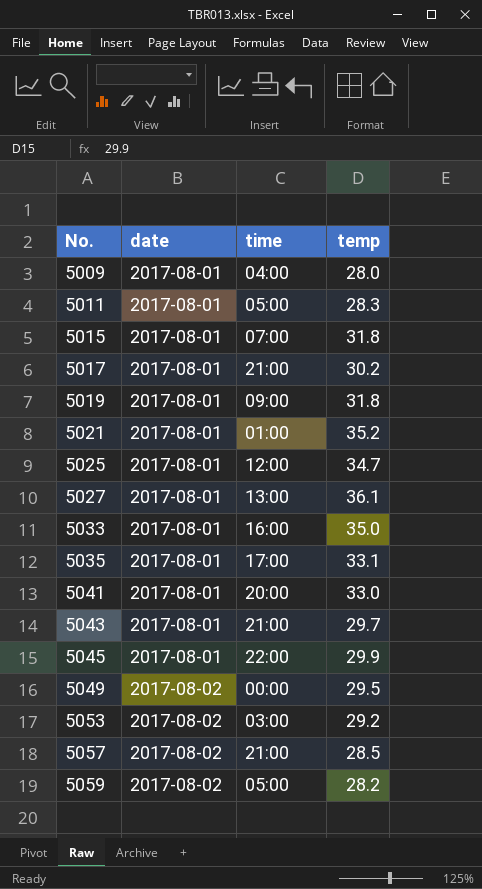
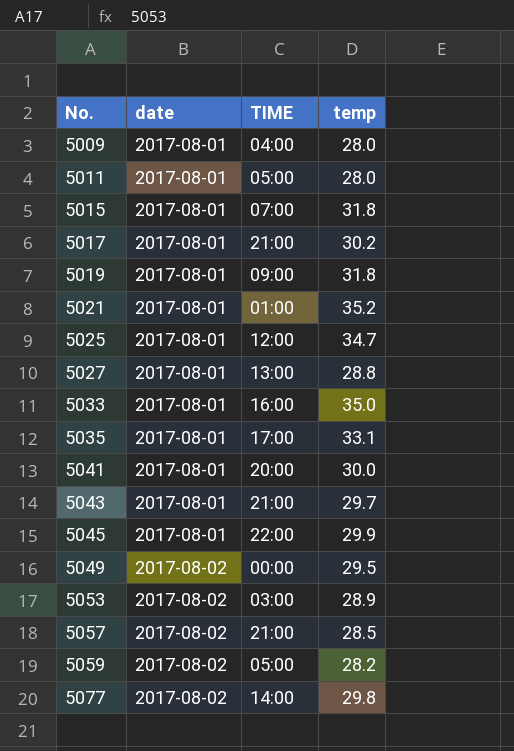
column name: time -> TIME
5011 | temp: 28.3 -> 28.0
5027 | temp: 36.1 -> 28.8
5041 | temp: 33.0 -> 30.0
5053 | temp: 29.2 -> 28.9
row 5077: none -> 2017-08-02 | 14:00 | 29.8

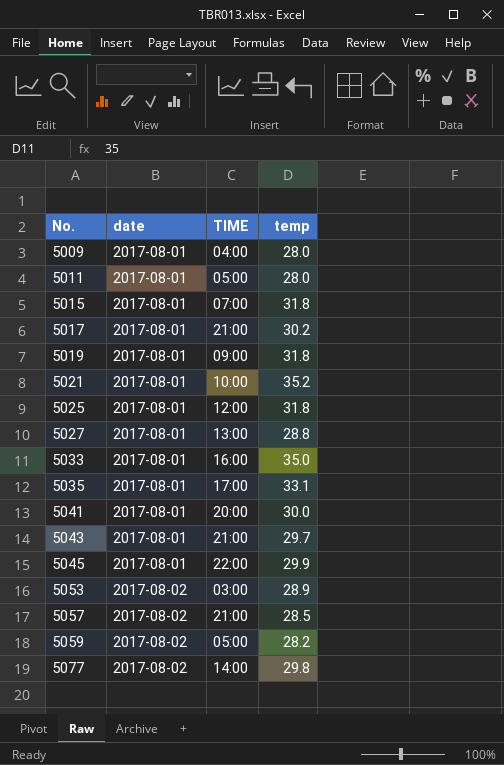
row 5049: 2017-08-02 | 00:00 | 29.5 -> none
5021 | TIME: 01:00 -> 10:00
5025 | temp: 34.7 -> 31.8

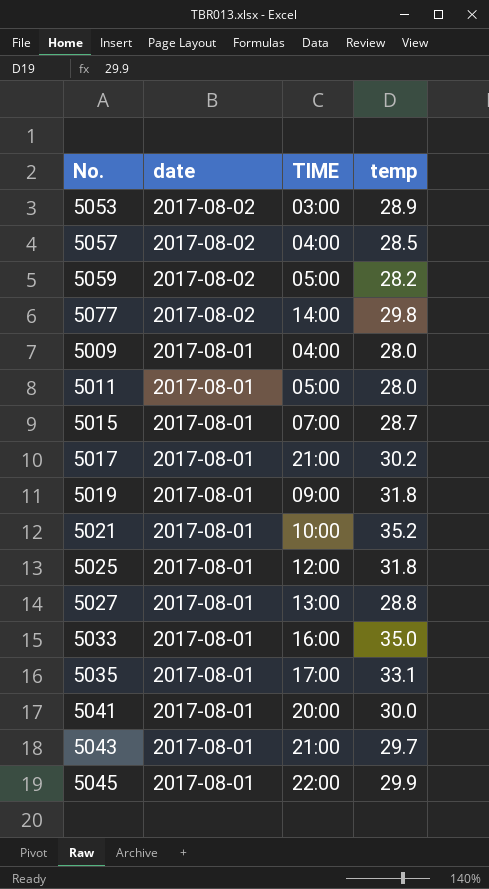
row order: No. ascending -> date descending
5057 | TIME: 21:00 -> 04:00
5015 | temp: 31.8 -> 28.7

